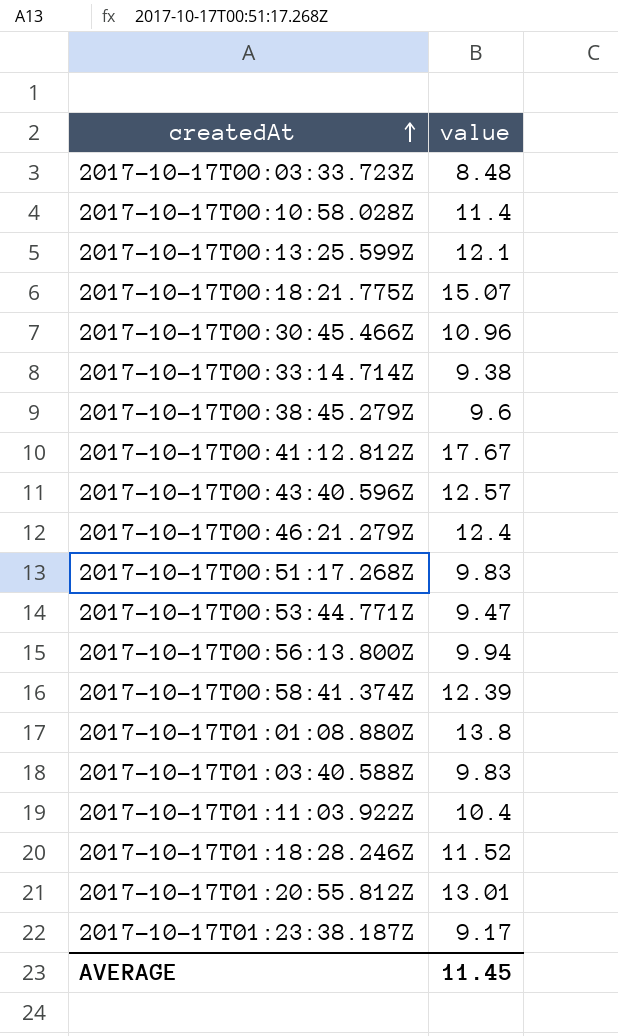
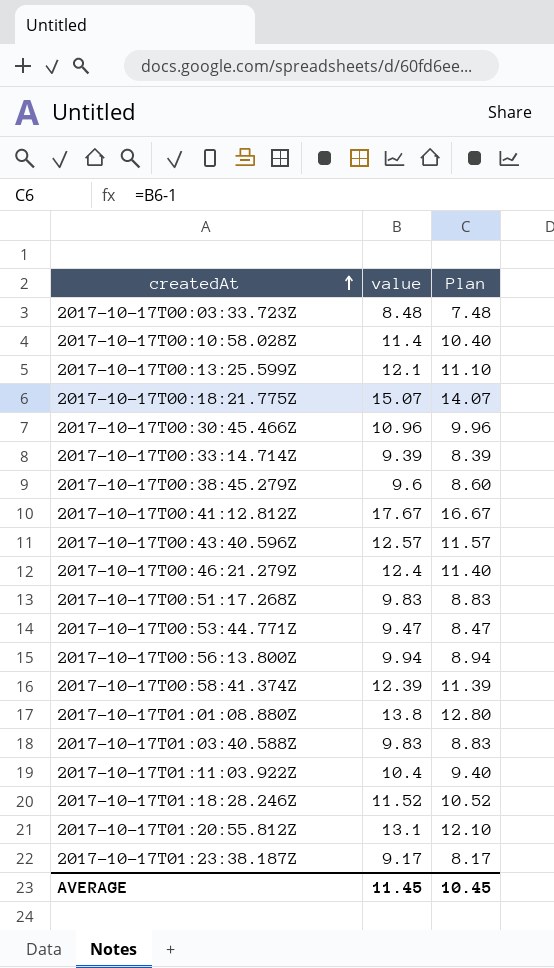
column Plan | formula: none -> [value] - 1
2017-10-17T00:33:14.714Z | value: 9.38 -> 9.39
2017-10-17T01:20:55.812Z | value: 13.01 -> 13.1

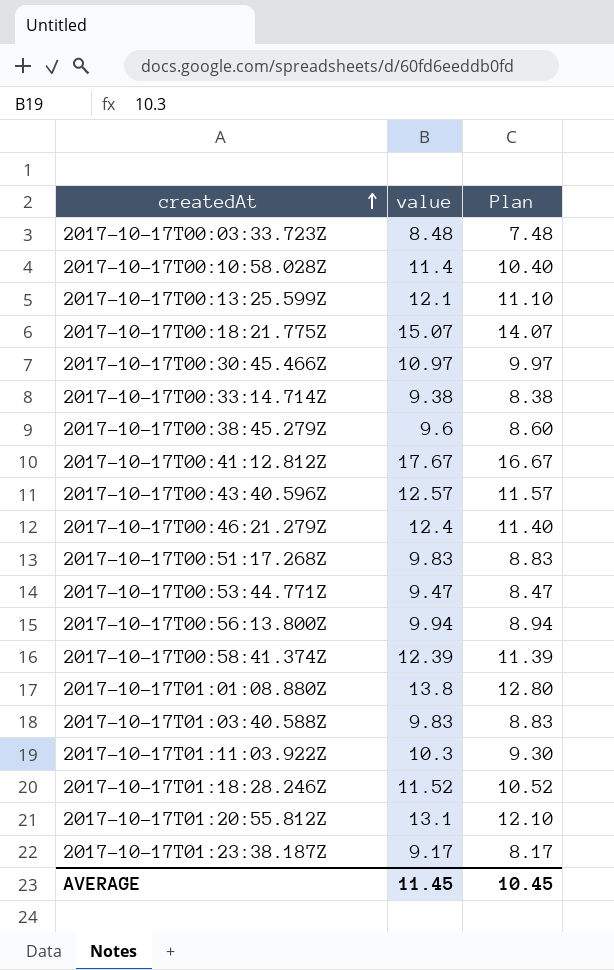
2017-10-17T00:30:45.466Z | value: 10.96 -> 10.97
2017-10-17T00:30:45.466Z | Plan: 9.96 -> 9.97
2017-10-17T00:33:14.714Z | value: 9.39 -> 9.38
2017-10-17T00:33:14.714Z | Plan: 8.39 -> 8.38
2017-10-17T01:11:03.922Z | value: 10.4 -> 10.3
2017-10-17T01:11:03.922Z | Plan: 9.40 -> 9.30

